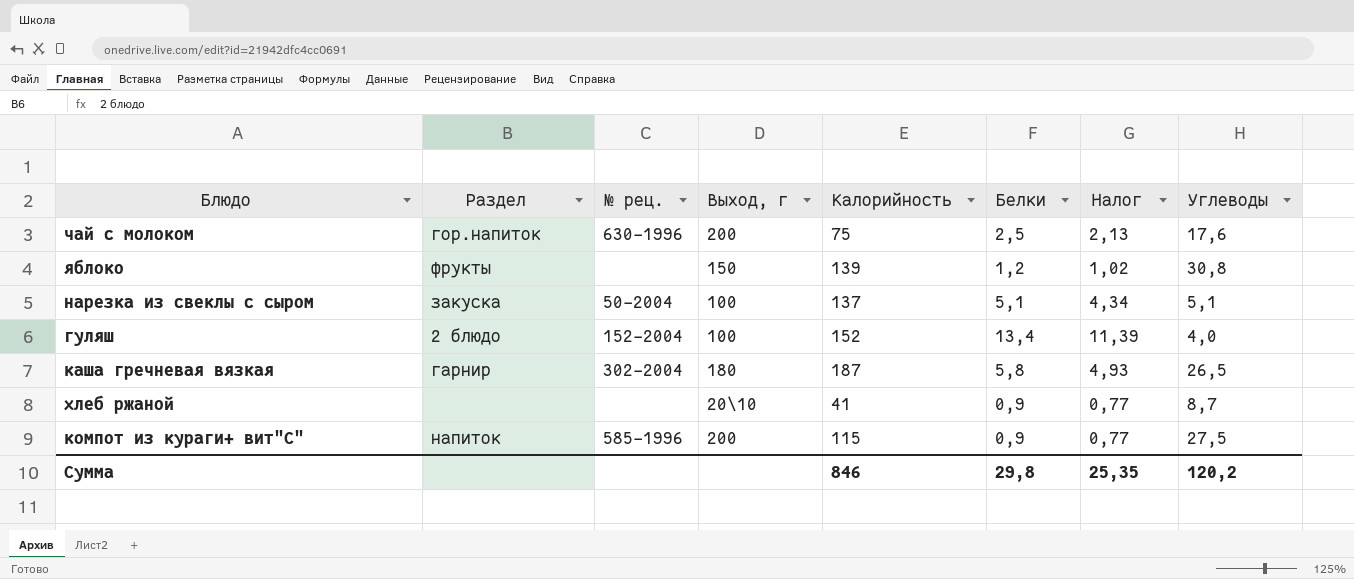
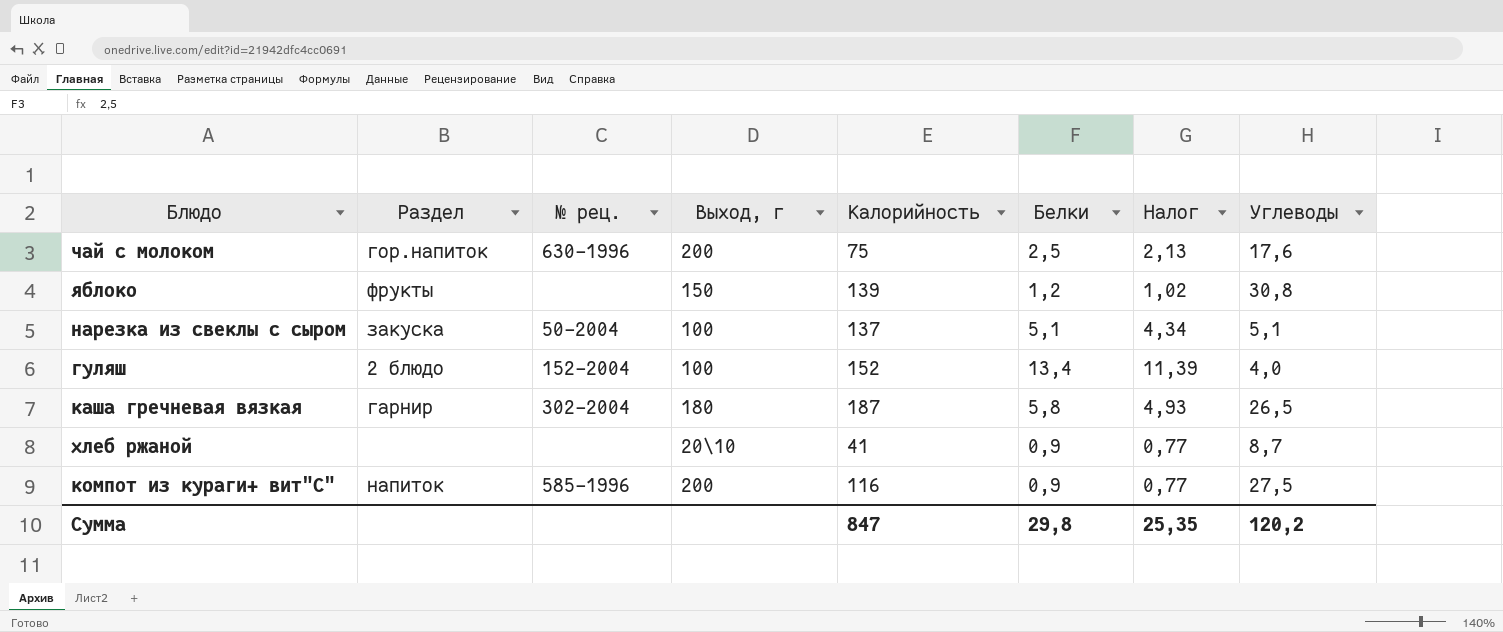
компот из кураги+ вит"С" | Калорийность: 115 -> 116
Сумма | Калорийность: 846 -> 847

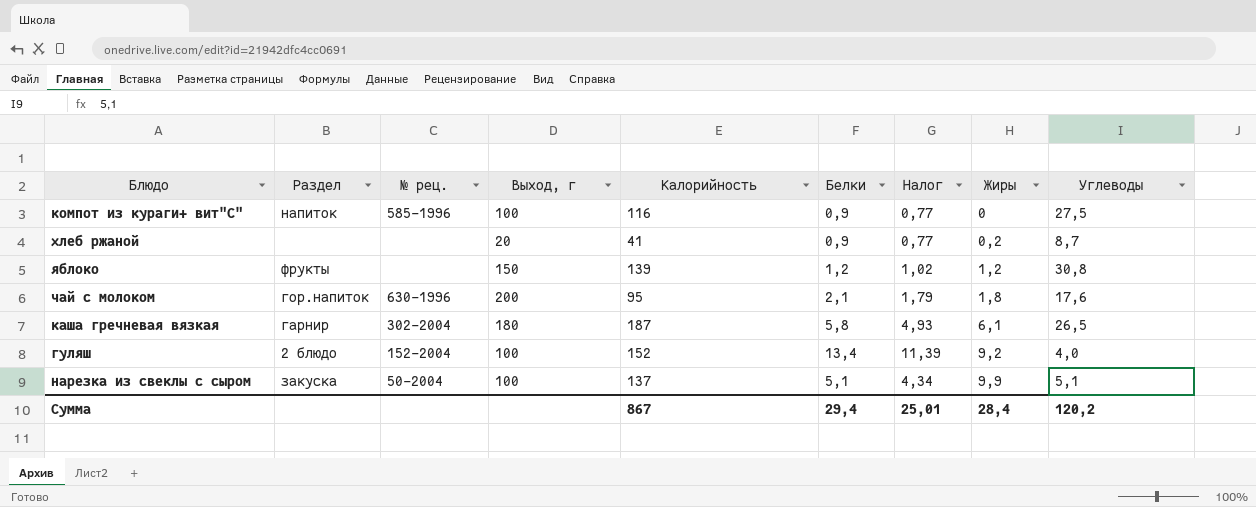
row order: none -> Жиры ascending
column Жиры | position: none -> 8
компот из кураги+ вит"С" | Выход, г: 200 -> 100
хлеб ржаной | Выход, г: 20\10 -> 20
чай с молоком | Калорийность: 75 -> 95
чай с молоком | Белки: 2,5 -> 2,1
чай с молоком | Налог: 2,13 -> 1,79
Сумма | Калорийность: 847 -> 867
Сумма | Белки: 29,8 -> 29,4
Сумма | Налог: 25,35 -> 25,01

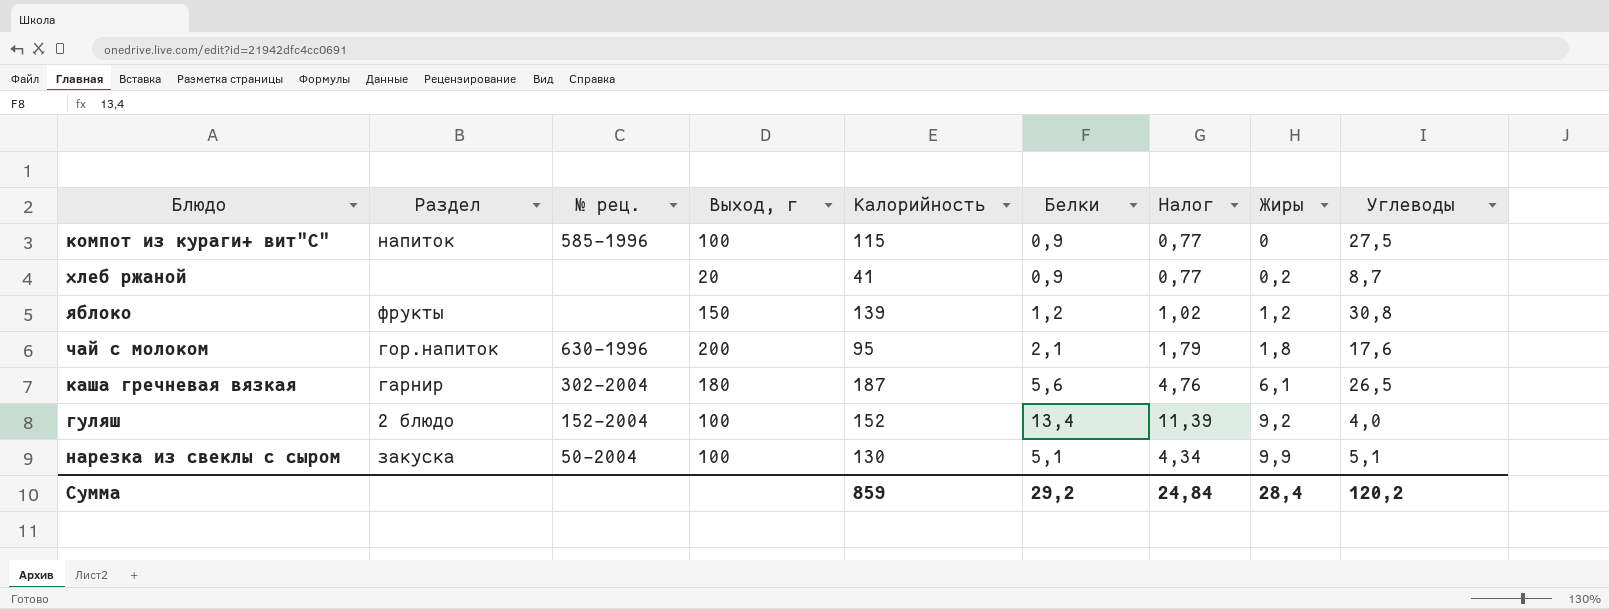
компот из кураги+ вит"С" | Калорийность: 116 -> 115
каша гречневая вязкая | Белки: 5,8 -> 5,6
каша гречневая вязкая | Налог: 4,93 -> 4,76
нарезка из свеклы с сыром | Калорийность: 137 -> 130
Сумма | Калорийность: 867 -> 859
Сумма | Белки: 29,4 -> 29,2
Сумма | Налог: 25,01 -> 24,84

